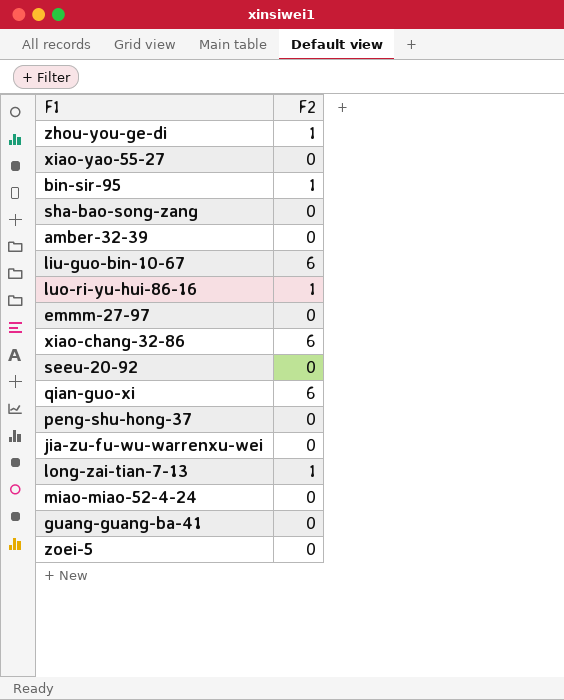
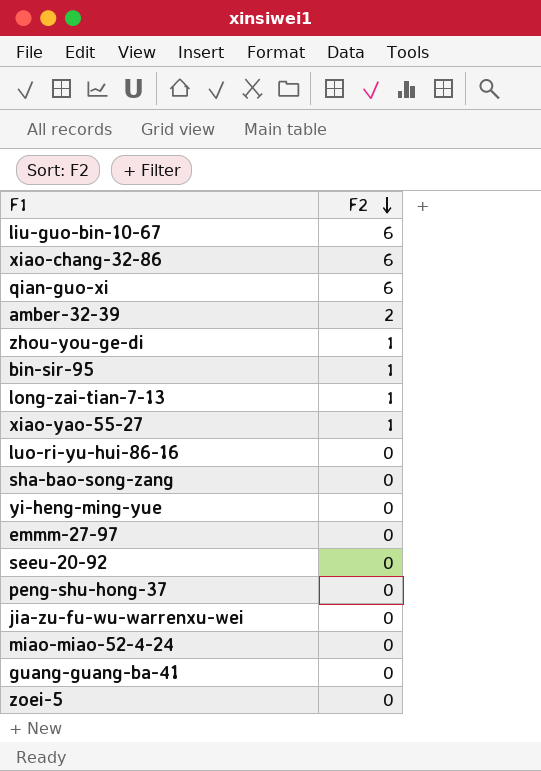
row order: none -> F2 descending
amber-32-39 | F2: 0 -> 2
xiao-yao-55-27 | F2: 0 -> 1
luo-ri-yu-hui-86-16 | F2: 1 -> 0
row yi-heng-ming-yue: none -> 0

